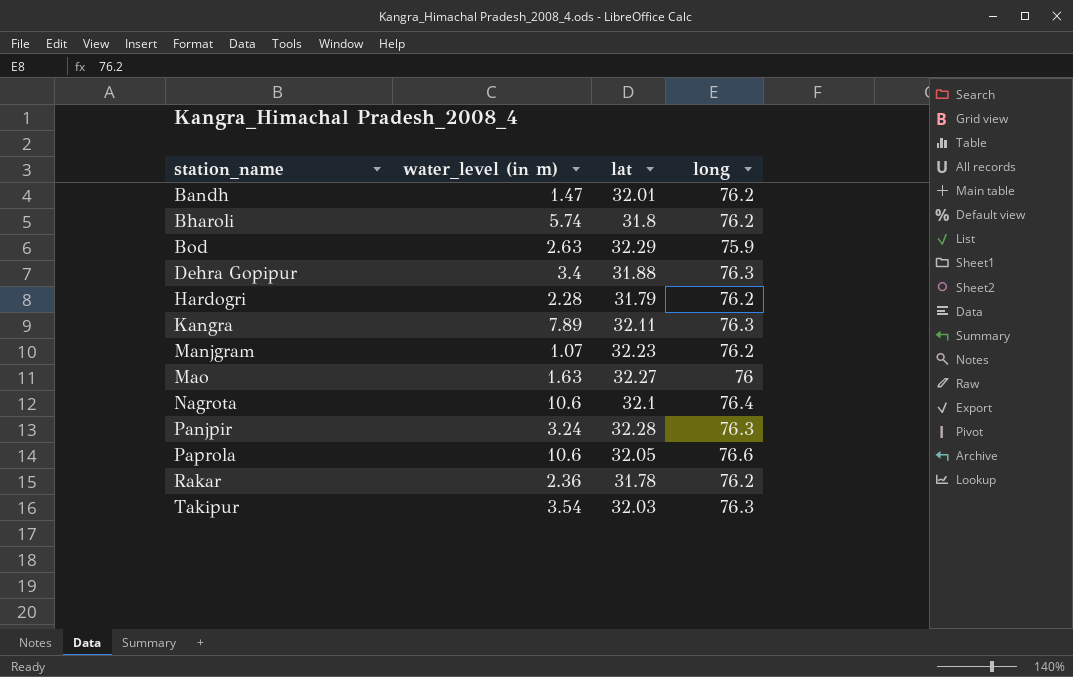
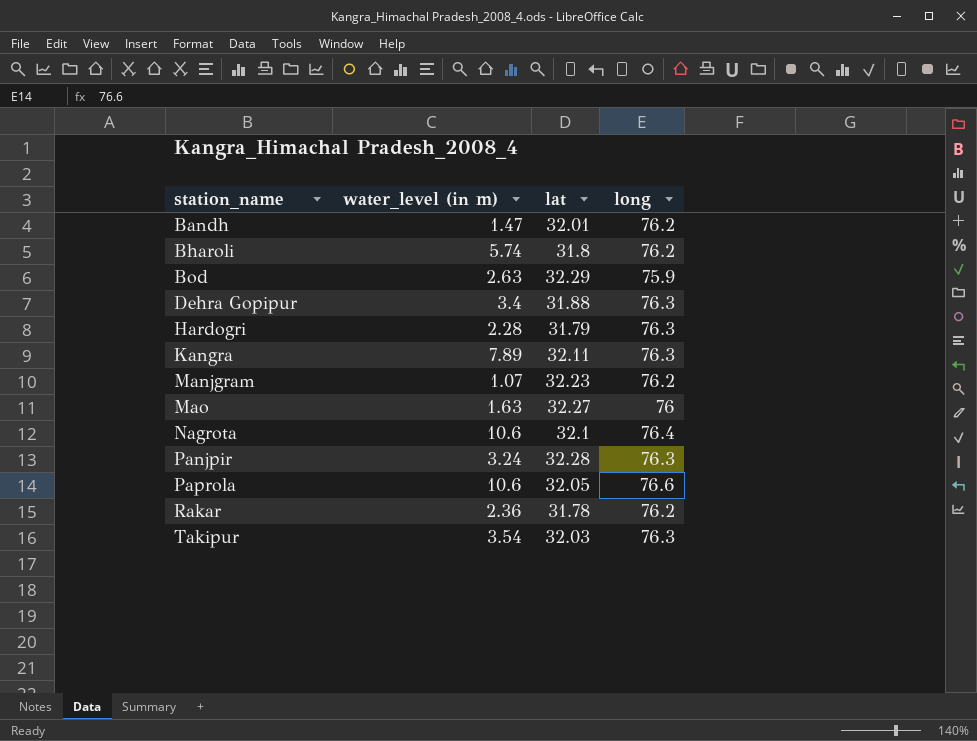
Hardogri | long: 76.2 -> 76.3

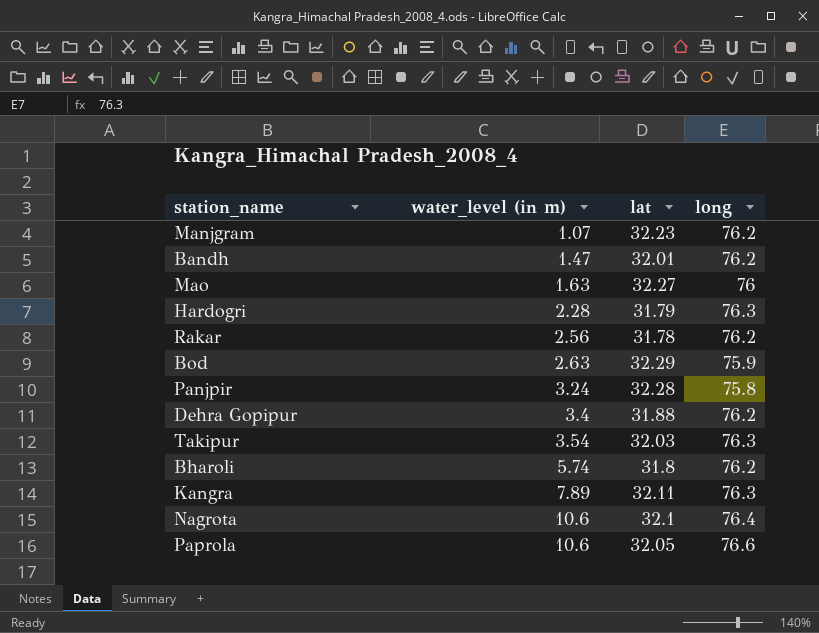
row order: station_name ascending -> water_level (in m) ascending
Rakar | water_level (in m): 2.36 -> 2.56
Panjpir | long: 76.3 -> 75.8
Dehra Gopipur | long: 76.3 -> 76.2

